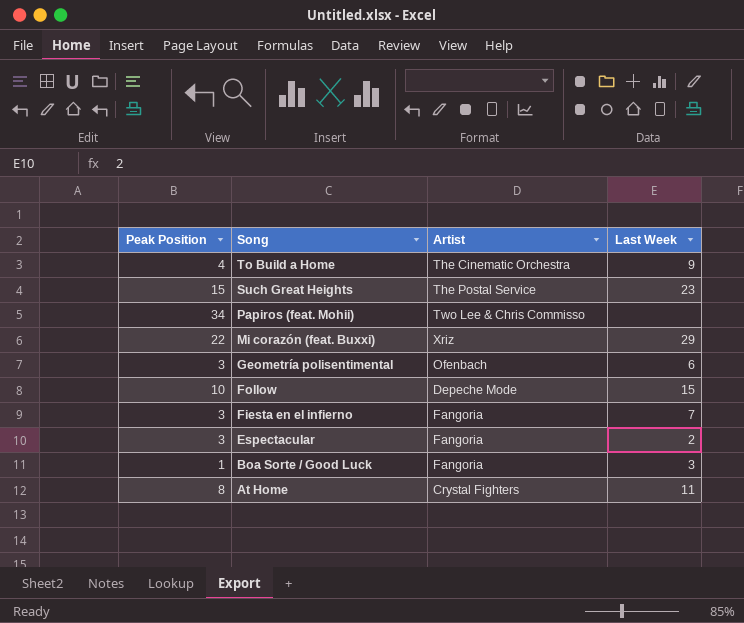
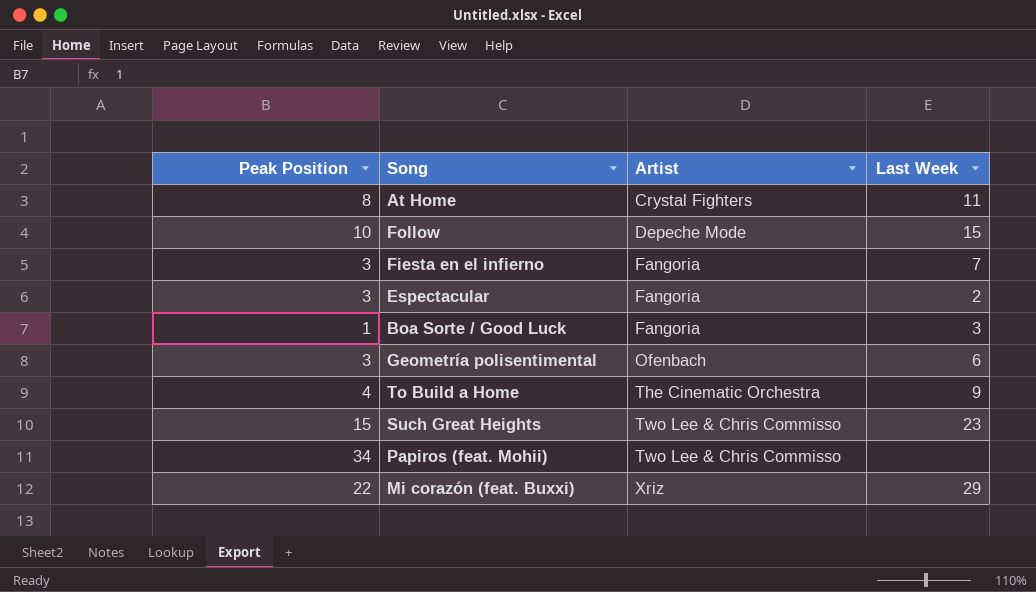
row order: Song descending -> Artist ascending
Such Great Heights | Artist: The Postal Service -> Two Lee & Chris Commisso

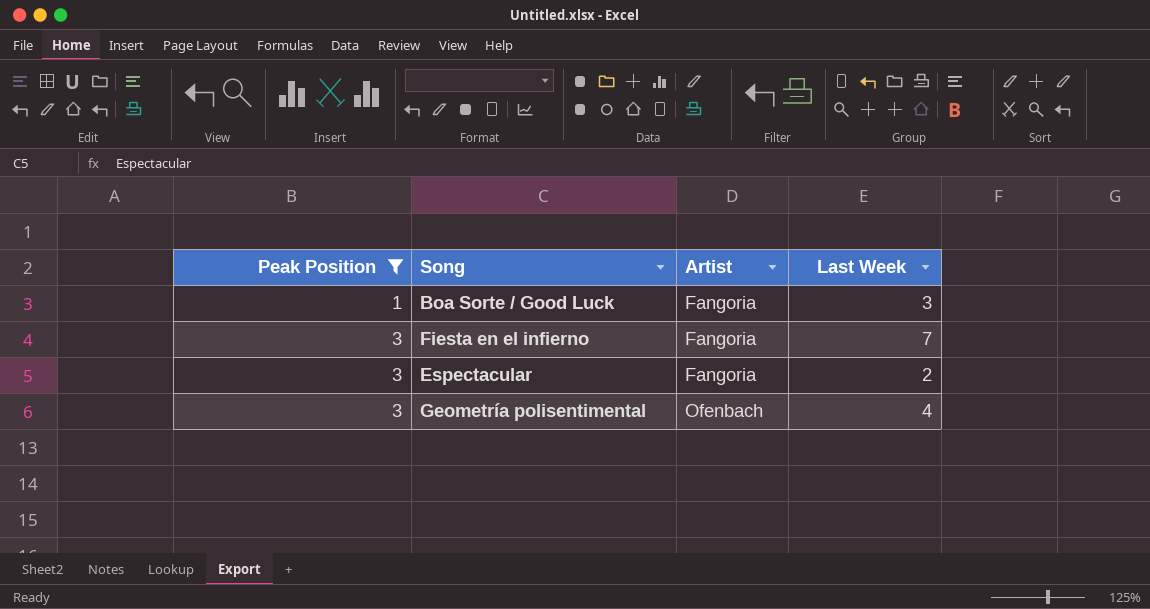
filter: none -> Peak Position <= 3
row order: Artist ascending -> Peak Position ascending
Geometría polisentimental | Last Week: 6 -> 4

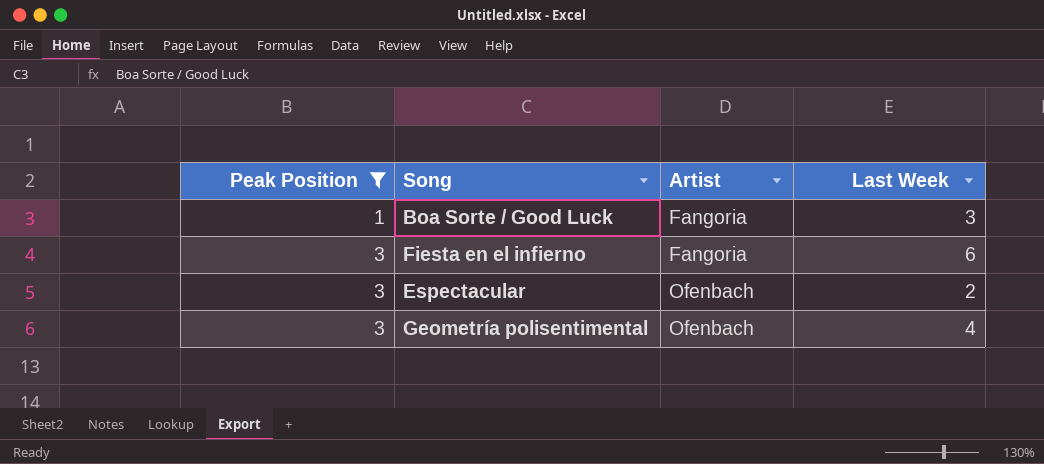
Fiesta en el infierno | Last Week: 7 -> 6
Espectacular | Artist: Fangoria -> Ofenbach

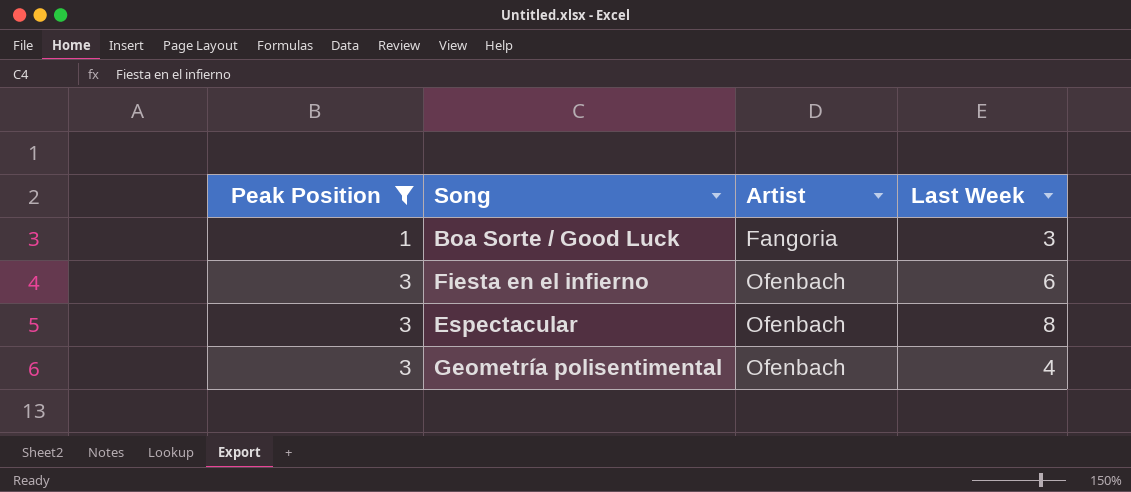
Fiesta en el infierno | Artist: Fangoria -> Ofenbach
Espectacular | Last Week: 2 -> 8

